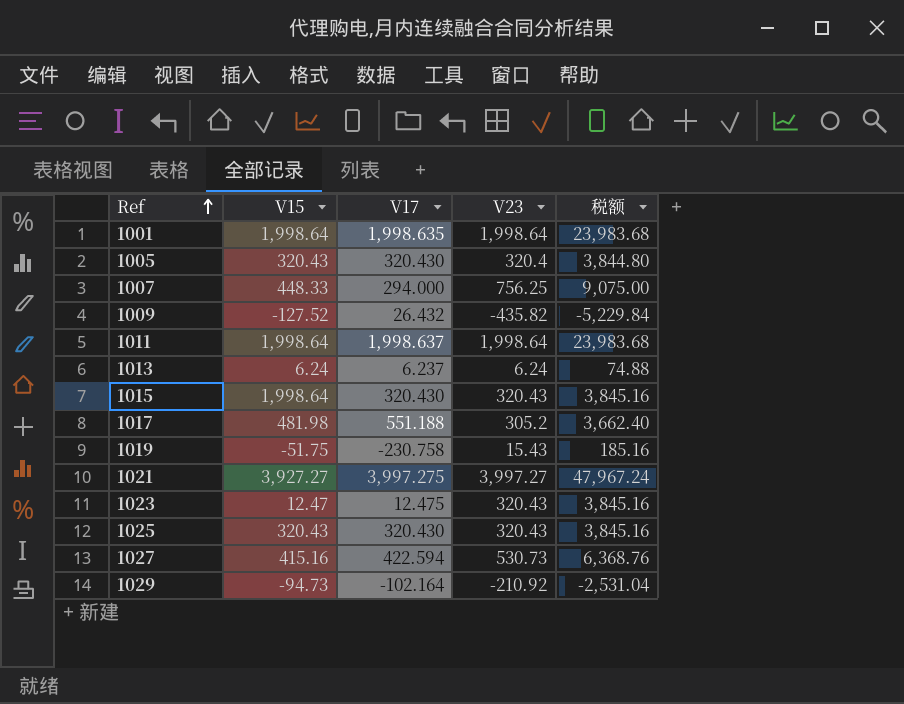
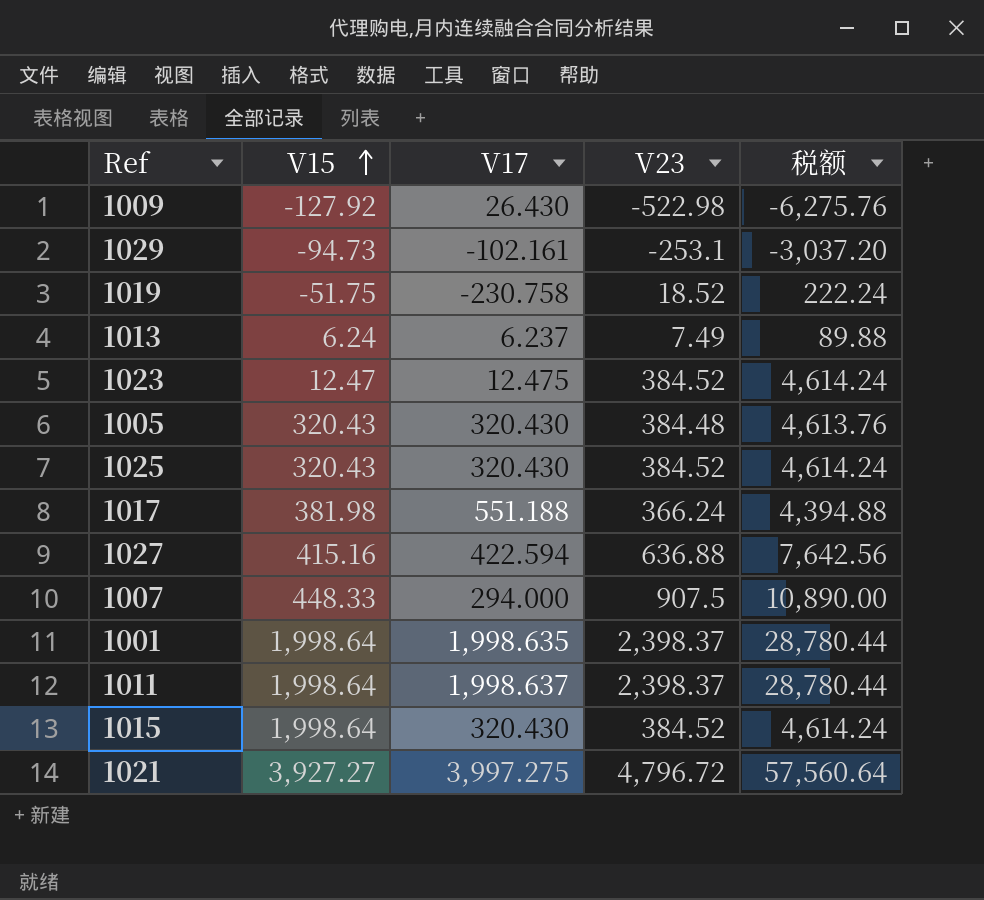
row order: Ref ascending -> V15 ascending
1009 | V15: -127.52 -> -127.92
1009 | V17: 26.432 -> 26.430
1009 | V23: -435.82 -> -522.98
1009 | 税额: -5,229.84 -> -6,275.76
1029 | V17: -102.164 -> -102.161
1029 | V23: -210.92 -> -253.1
1029 | 税额: -2,531.04 -> -3,037.20
1019 | V23: 15.43 -> 18.52
1019 | 税额: 185.16 -> 222.24
1013 | V23: 6.24 -> 7.49
1013 | 税额: 74.88 -> 89.88
1023 | V23: 320.43 -> 384.52
1023 | 税额: 3,845.16 -> 4,614.24
1005 | V23: 320.4 -> 384.48
1005 | 税额: 3,844.80 -> 4,613.76
1025 | V23: 320.43 -> 384.52
1025 | 税额: 3,845.16 -> 4,614.24
1017 | V15: 481.98 -> 381.98
1017 | V23: 305.2 -> 366.24
1017 | 税额: 3,662.40 -> 4,394.88
1027 | V23: 530.73 -> 636.88
1027 | 税额: 6,368.76 -> 7,642.56
1007 | V23: 756.25 -> 907.5
1007 | 税额: 9,075.00 -> 10,890.00
1001 | V23: 1,998.64 -> 2,398.37
1001 | 税额: 23,983.68 -> 28,780.44
1011 | V23: 1,998.64 -> 2,398.37
1011 | 税额: 23,983.68 -> 28,780.44
1015 | V23: 320.43 -> 384.52
1015 | 税额: 3,845.16 -> 4,614.24
1021 | V23: 3,997.27 -> 4,796.72
1021 | 税额: 47,967.24 -> 57,560.64

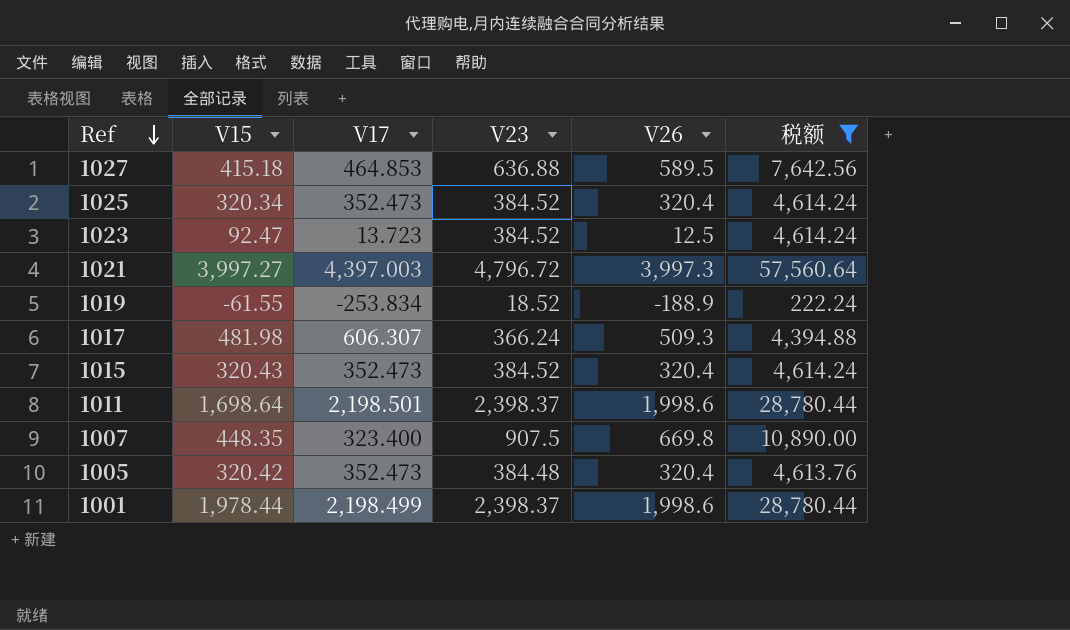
filter: none -> 税额 >= 222.24
row order: V15 ascending -> Ref descending
column V26 | position: none -> 5
1027 | V15: 415.16 -> 415.18
1027 | V17: 422.594 -> 464.853
1025 | V15: 320.43 -> 320.34
1025 | V17: 320.430 -> 352.473
1023 | V15: 12.47 -> 92.47
1023 | V17: 12.475 -> 13.723
1021 | V15: 3,927.27 -> 3,997.27
1021 | V17: 3,997.275 -> 4,397.003
1019 | V15: -51.75 -> -61.55
1019 | V17: -230.758 -> -253.834
1017 | V15: 381.98 -> 481.98
1017 | V17: 551.188 -> 606.307
1015 | V15: 1,998.64 -> 320.43
1015 | V17: 320.430 -> 352.473
1011 | V15: 1,998.64 -> 1,698.64
1011 | V17: 1,998.637 -> 2,198.501
1007 | V15: 448.33 -> 448.35
1007 | V17: 294.000 -> 323.400
1005 | V15: 320.43 -> 320.42
1005 | V17: 320.430 -> 352.473
1001 | V15: 1,998.64 -> 1,978.44
1001 | V17: 1,998.635 -> 2,198.499

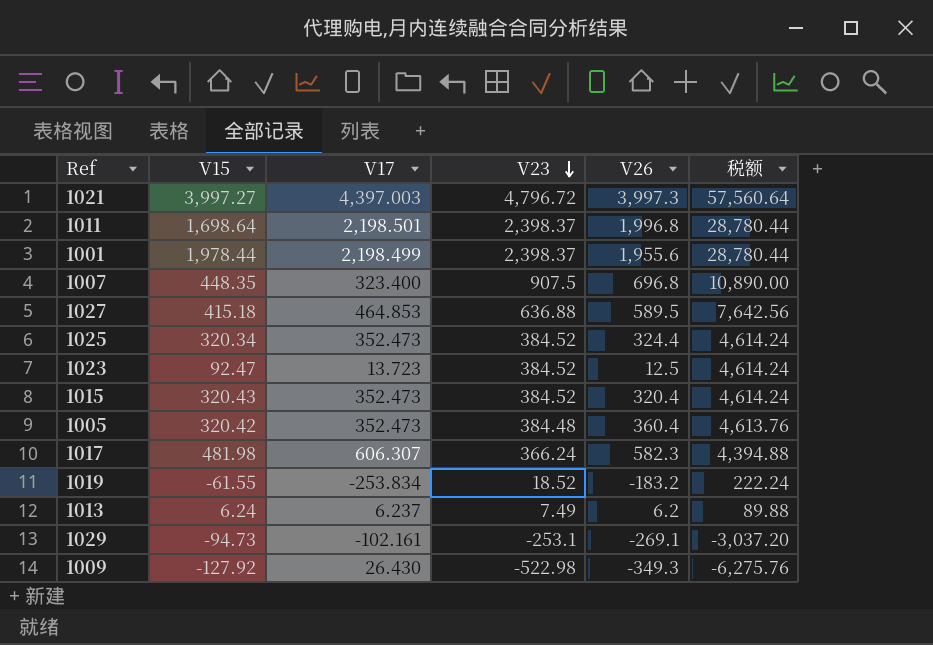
filter: 税额 >= 222.24 -> none
row order: Ref descending -> V23 descending
1011 | V26: 1,998.6 -> 1,996.8
1001 | V26: 1,998.6 -> 1,955.6
1007 | V26: 669.8 -> 696.8
1025 | V26: 320.4 -> 324.4
1005 | V26: 320.4 -> 360.4
1017 | V26: 509.3 -> 582.3
1019 | V26: -188.9 -> -183.2

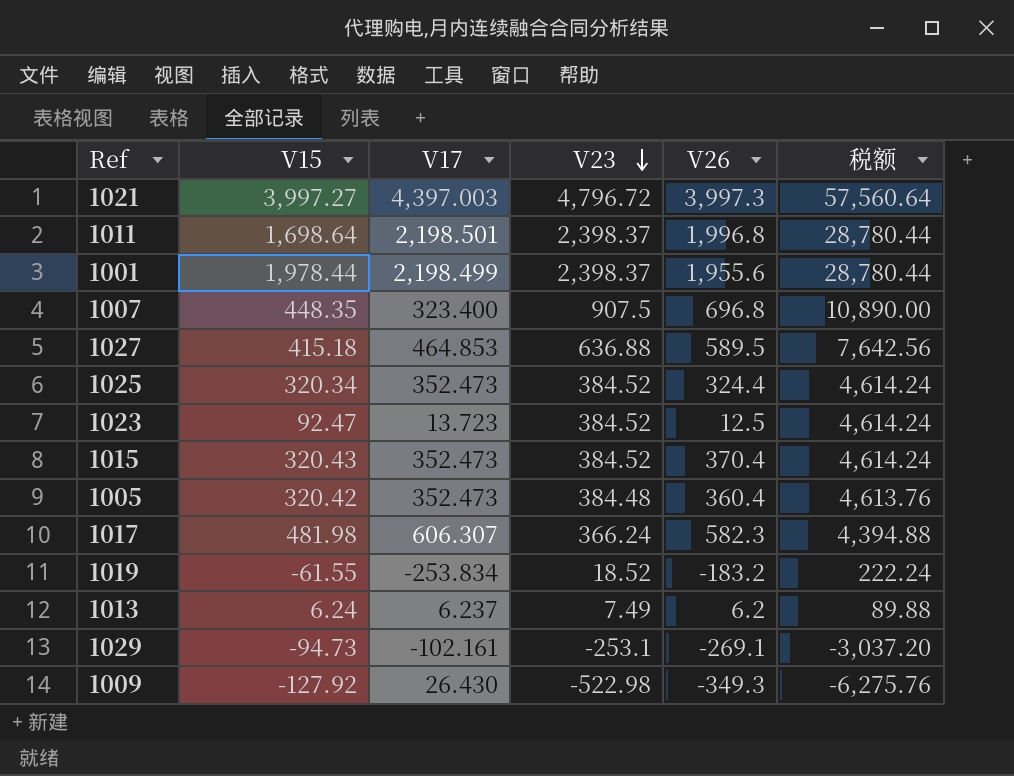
1015 | V26: 320.4 -> 370.4

